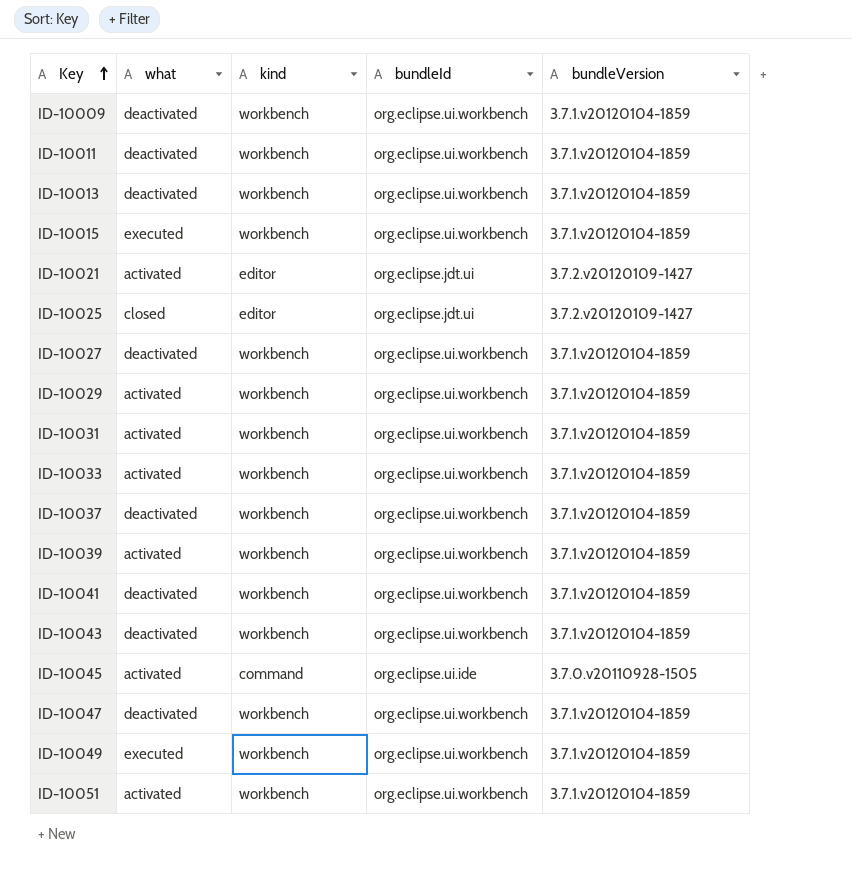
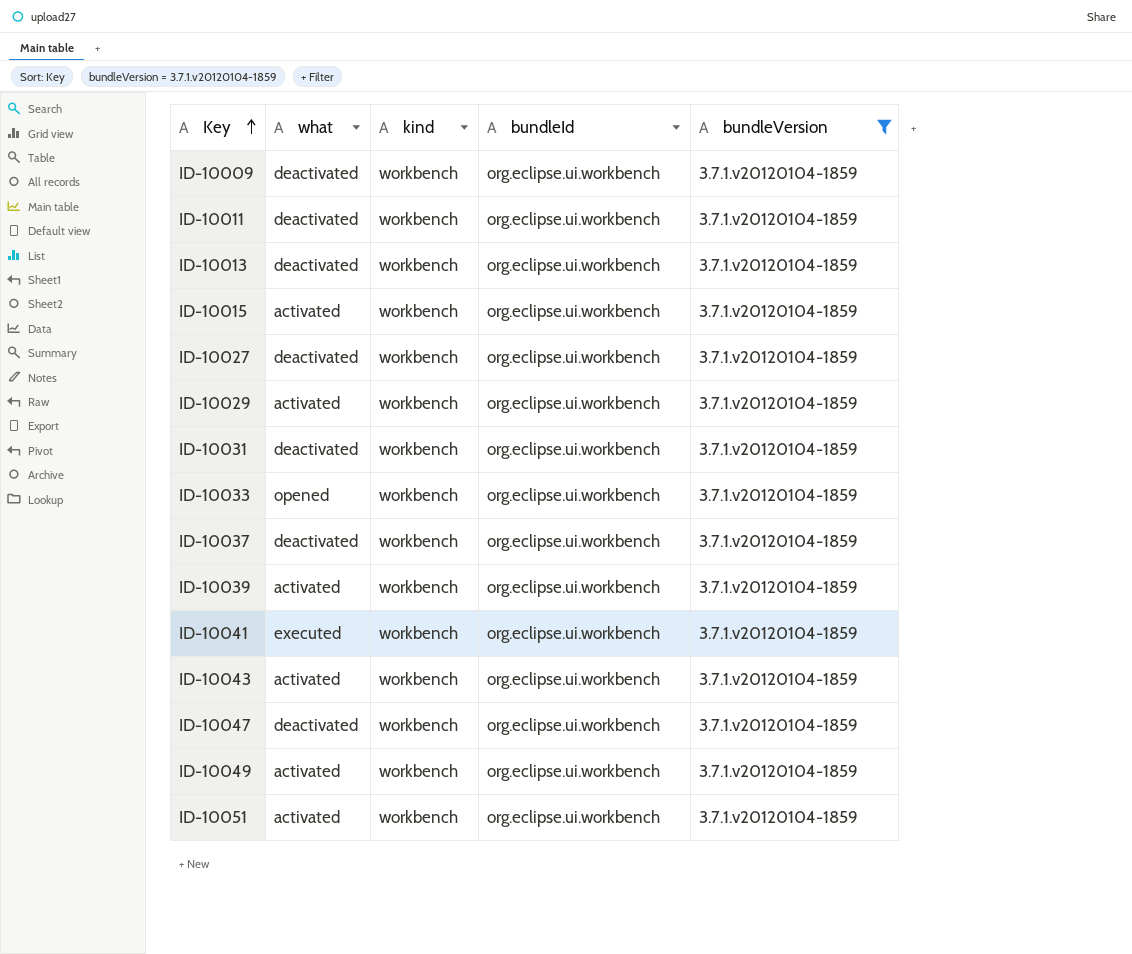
filter: none -> bundleVersion = 3.7.1.v20120104-1859
ID-10015 | what: executed -> activated
ID-10031 | what: activated -> deactivated
ID-10033 | what: activated -> opened
ID-10041 | what: deactivated -> executed
ID-10043 | what: deactivated -> activated
ID-10049 | what: executed -> activated

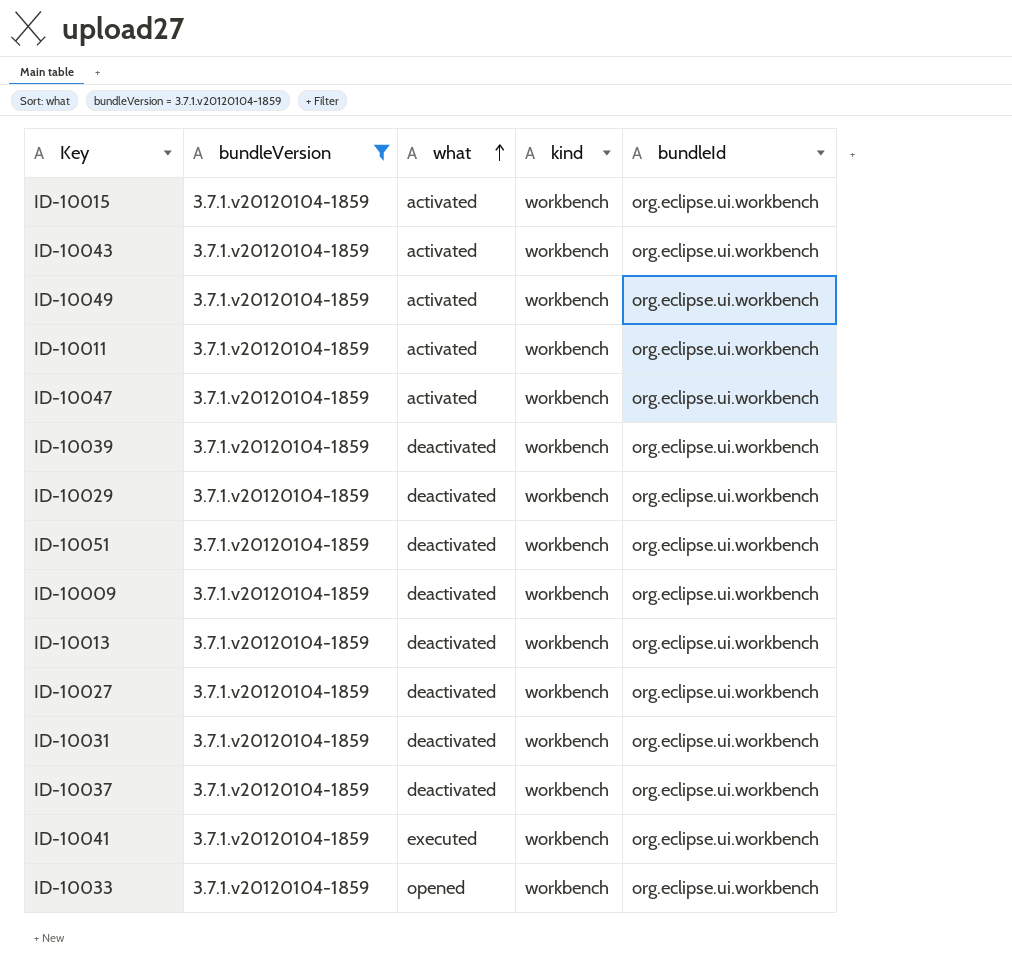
row order: Key ascending -> what ascending
column bundleVersion | position: 5 -> 2
ID-10011 | what: deactivated -> activated
ID-10047 | what: deactivated -> activated
ID-10039 | what: activated -> deactivated
ID-10029 | what: activated -> deactivated
ID-10051 | what: activated -> deactivated

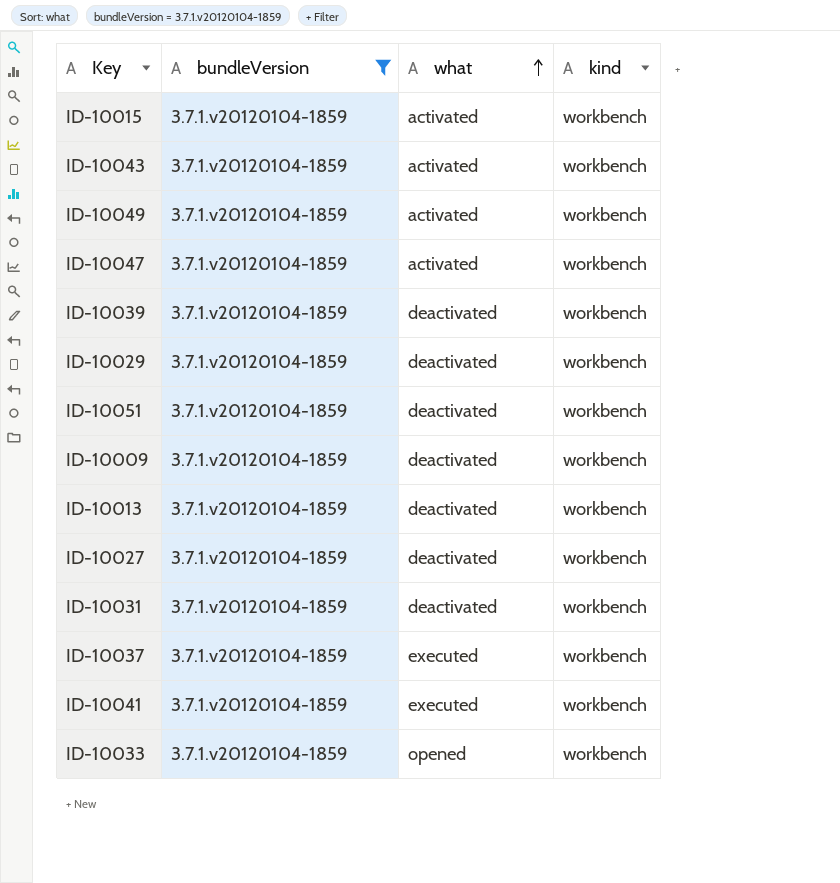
column bundleId | position: 5 -> none
row ID-10011: 3.7.1.v20120104-1859 | activated | workbench | org.eclipse.ui.workbench -> none
ID-10037 | what: deactivated -> executed

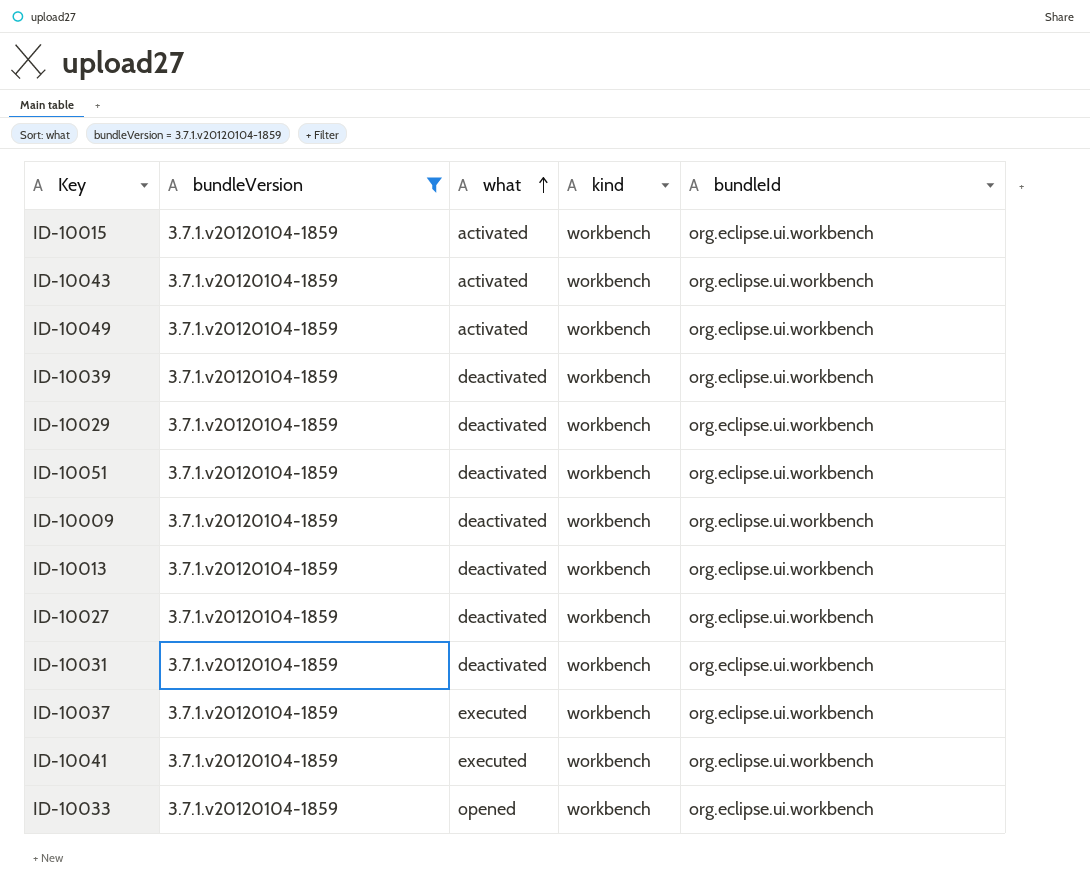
column bundleId | position: none -> 5
row ID-10047: 3.7.1.v20120104-1859 | activated | workbench -> none

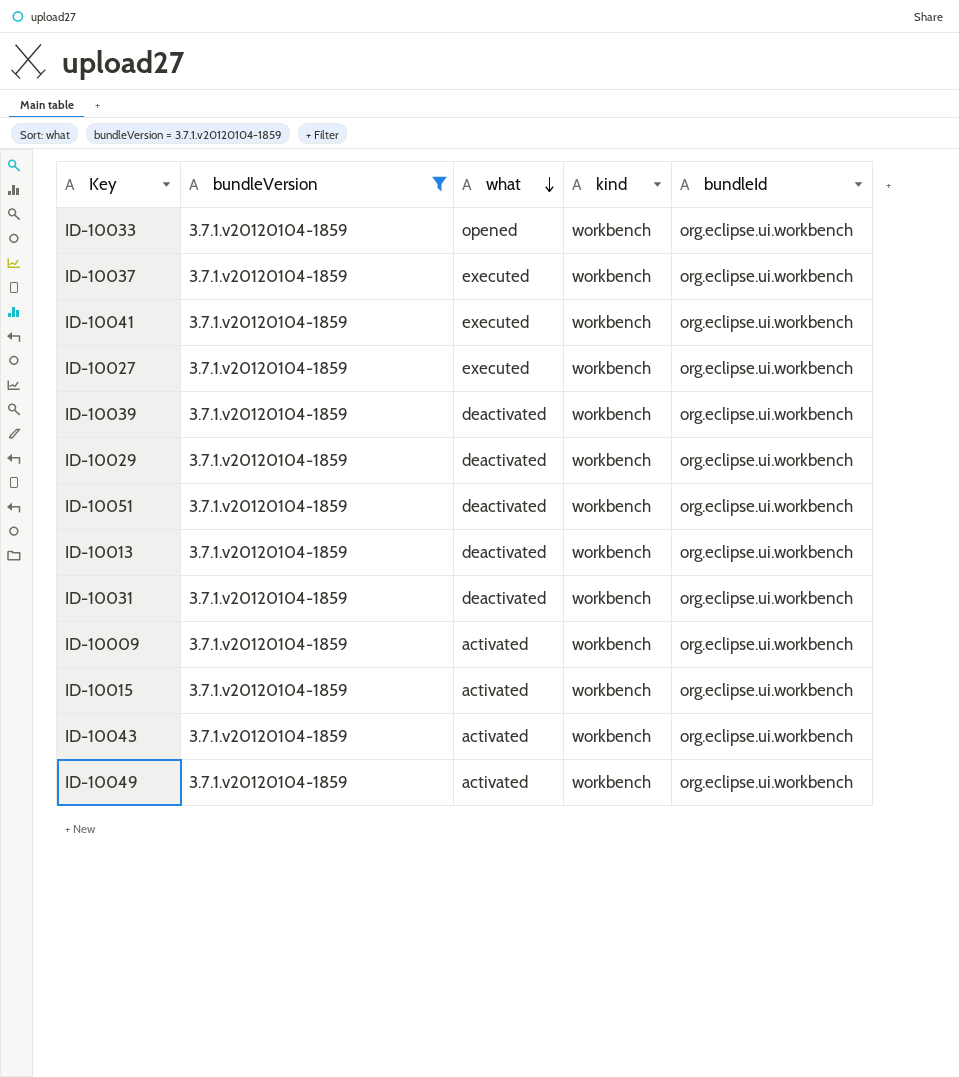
row order: what ascending -> what descending
ID-10027 | what: deactivated -> executed
ID-10009 | what: deactivated -> activated

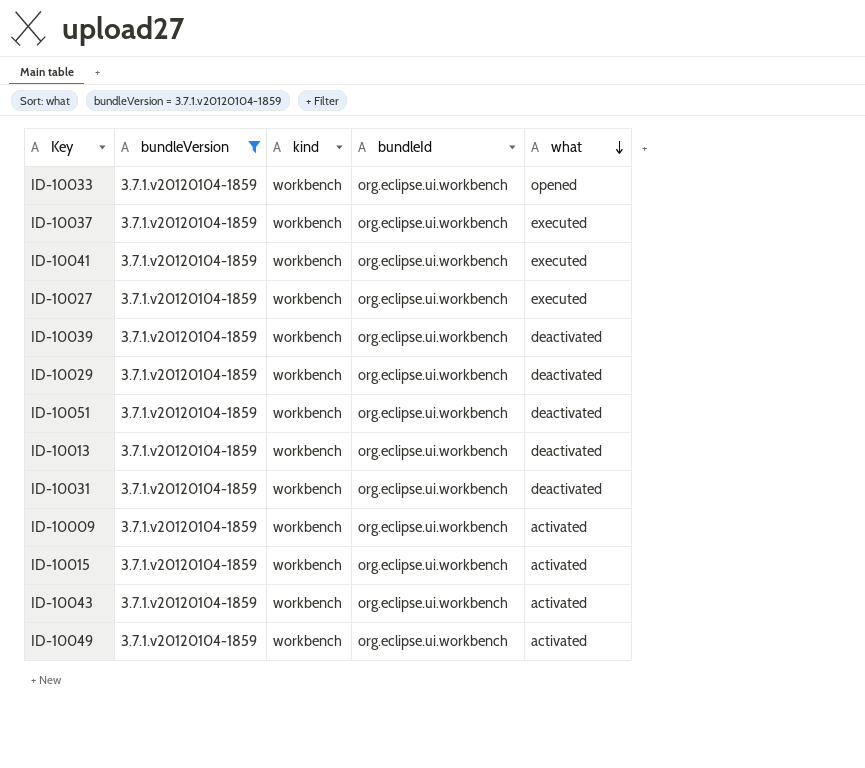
column what | position: 3 -> 5

